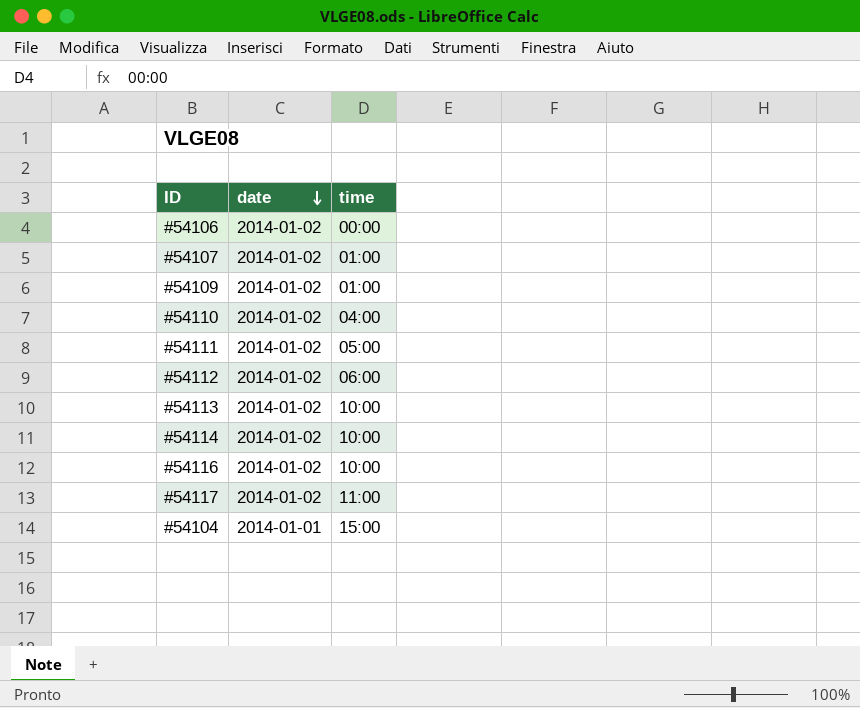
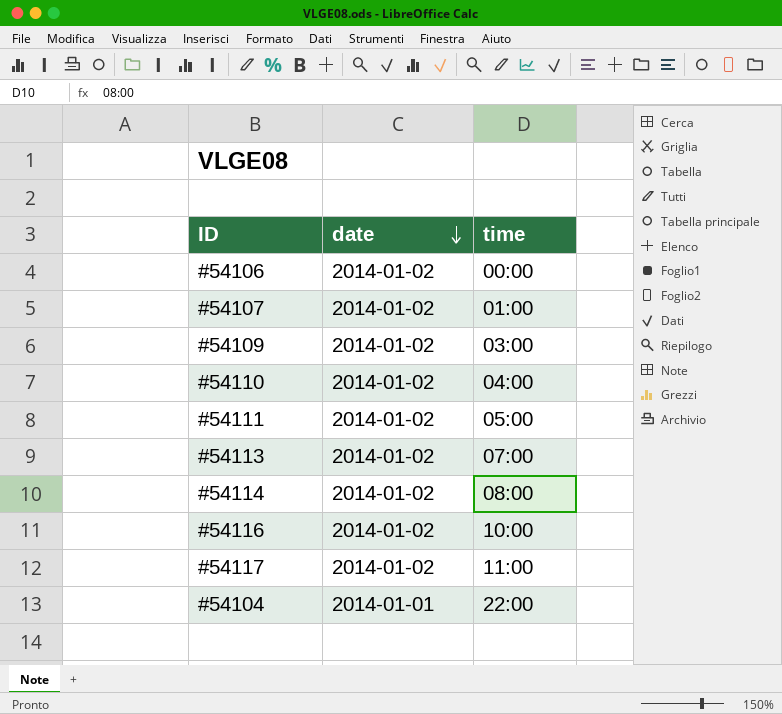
row #54112: 2014-01-02 | 06:00 -> none
#54109 | time: 01:00 -> 03:00
#54113 | time: 10:00 -> 07:00
#54114 | time: 10:00 -> 08:00
#54104 | time: 15:00 -> 22:00

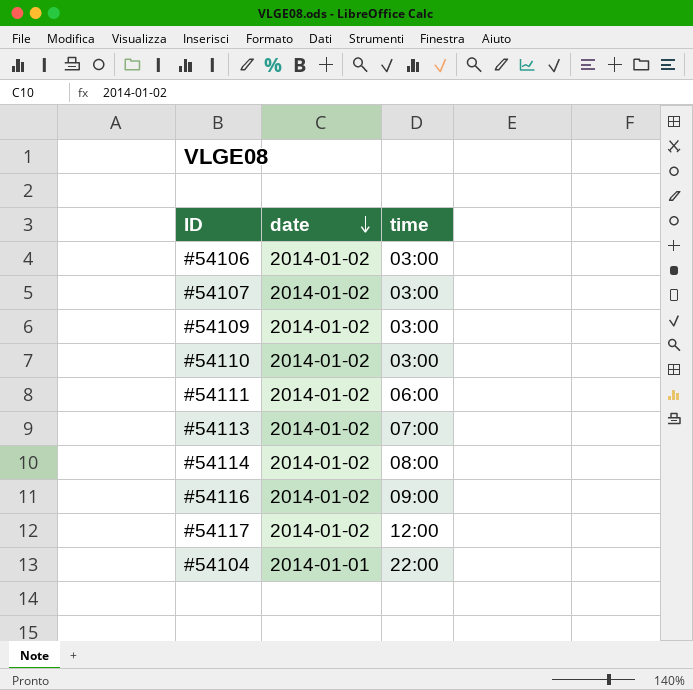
#54106 | time: 00:00 -> 03:00
#54107 | time: 01:00 -> 03:00
#54110 | time: 04:00 -> 03:00
#54111 | time: 05:00 -> 06:00
#54116 | time: 10:00 -> 09:00
#54117 | time: 11:00 -> 12:00

